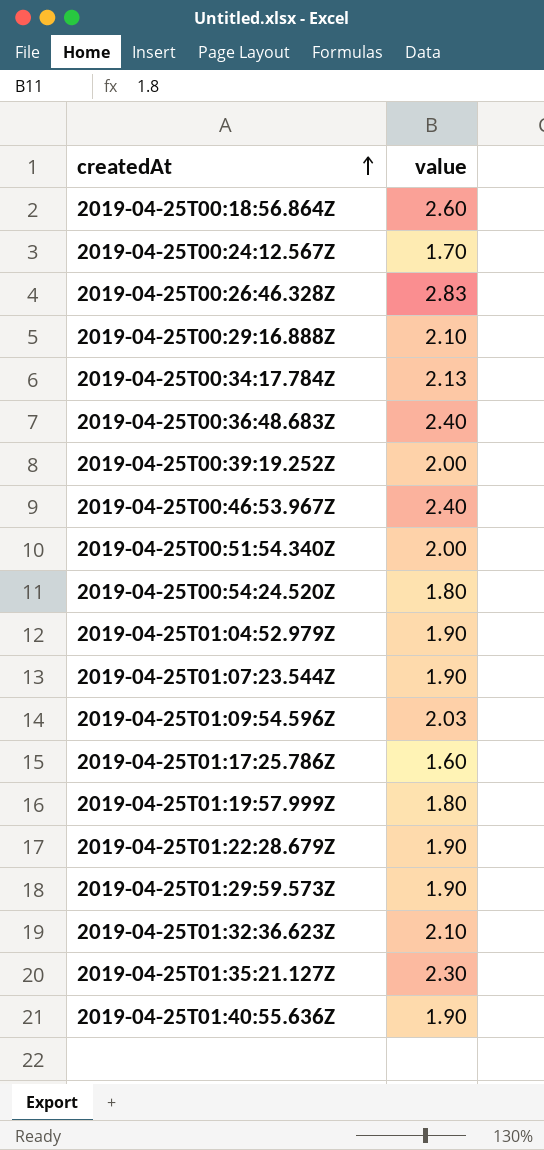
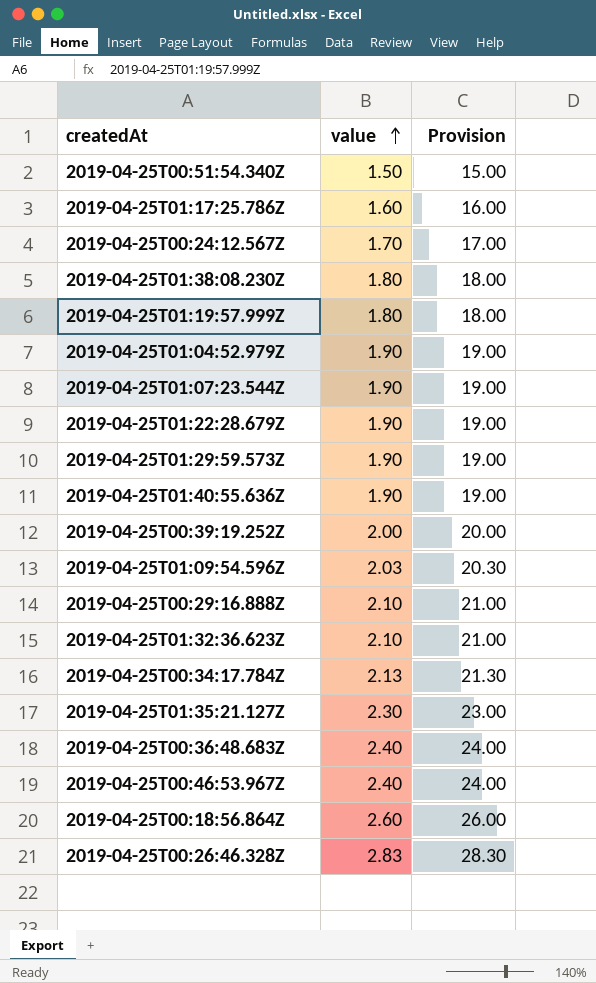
row order: createdAt ascending -> value ascending
column Provision | formula: none -> [value] * 10
row 2019-04-25T00:54:24.520Z: 1.80 -> none
2019-04-25T00:51:54.340Z | value: 2.00 -> 1.50
row 2019-04-25T01:38:08.230Z: none -> 1.80 | 18.00

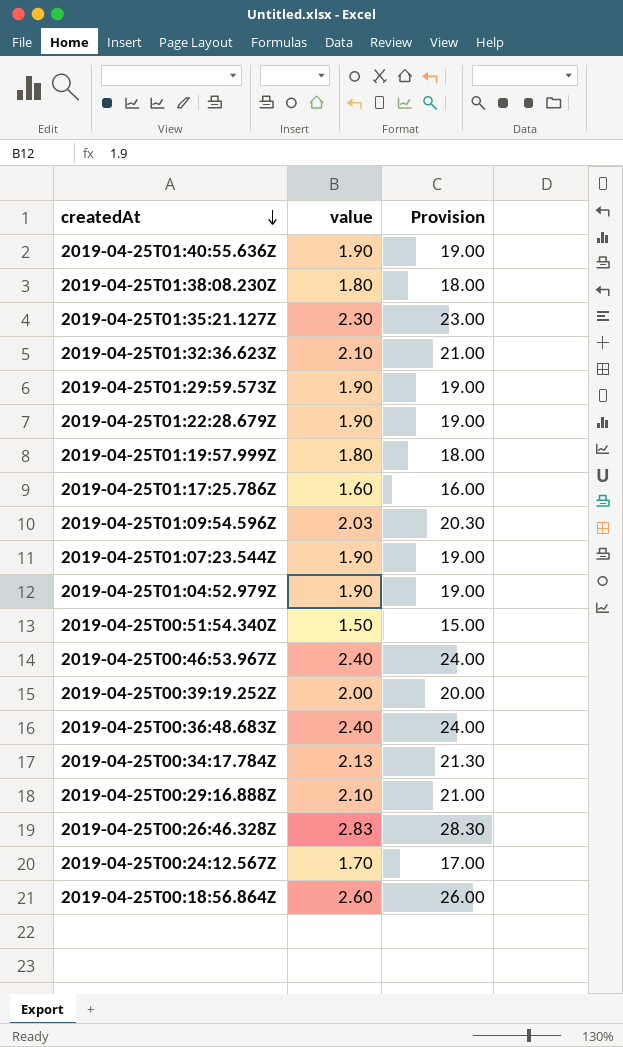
row order: value ascending -> createdAt descending

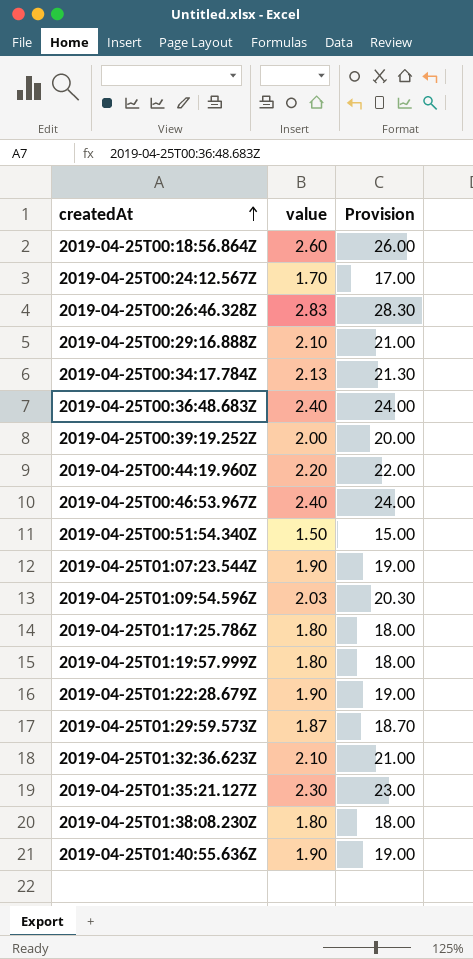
row order: createdAt descending -> createdAt ascending
row 2019-04-25T01:04:52.979Z: 1.90 | 19.00 -> none
row 2019-04-25T00:44:19.960Z: none -> 2.20 | 22.00
2019-04-25T01:17:25.786Z | value: 1.60 -> 1.80
2019-04-25T01:17:25.786Z | Provision: 16.00 -> 18.00
2019-04-25T01:29:59.573Z | value: 1.90 -> 1.87
2019-04-25T01:29:59.573Z | Provision: 19.00 -> 18.70

